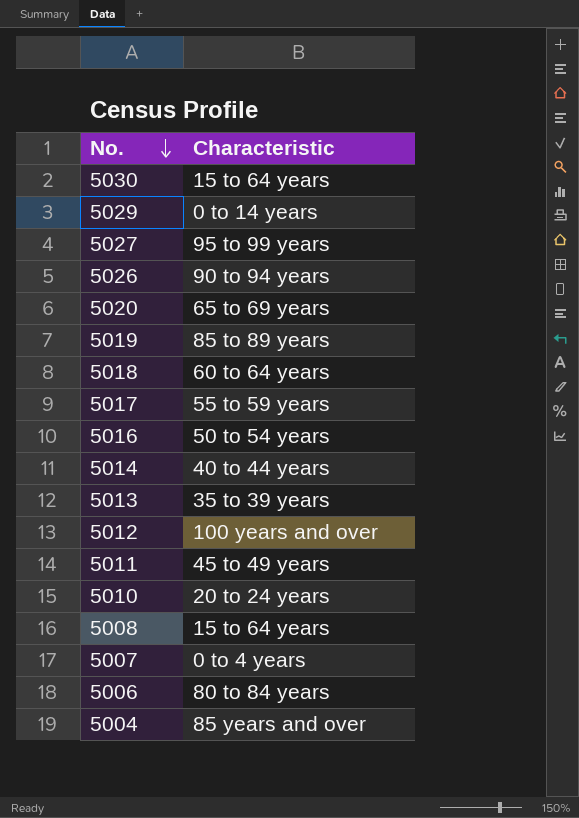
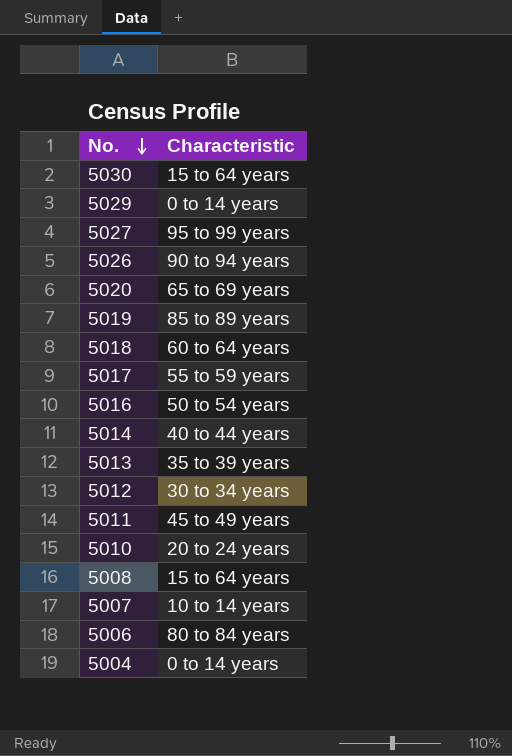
5012 | Characteristic: 100 years and over -> 30 to 34 years
5007 | Characteristic: 0 to 4 years -> 10 to 14 years
5004 | Characteristic: 85 years and over -> 0 to 14 years

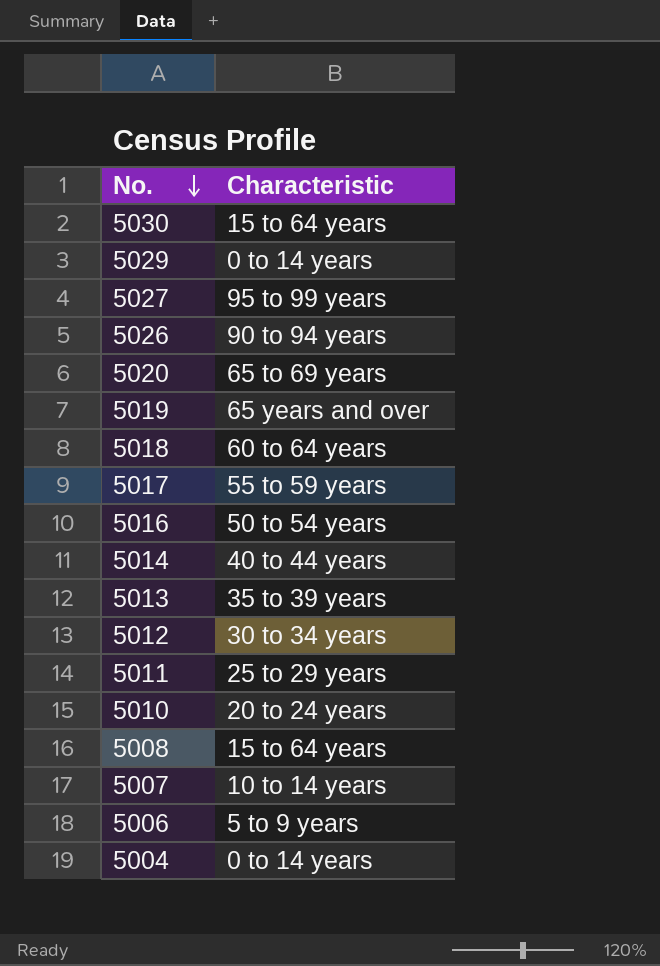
5019 | Characteristic: 85 to 89 years -> 65 years and over
5011 | Characteristic: 45 to 49 years -> 25 to 29 years
5006 | Characteristic: 80 to 84 years -> 5 to 9 years

